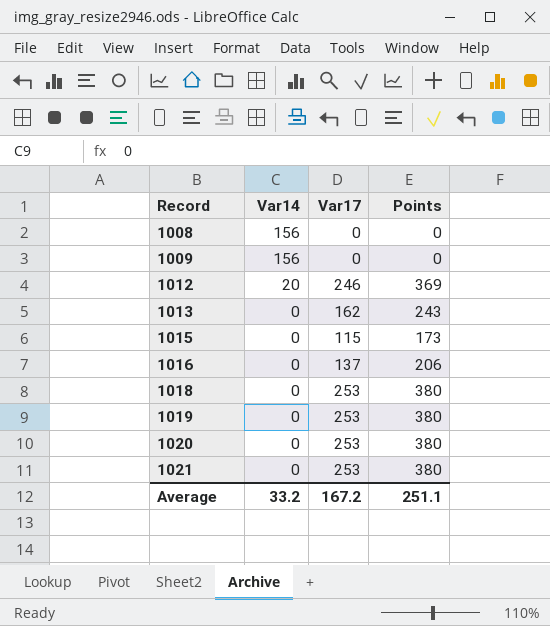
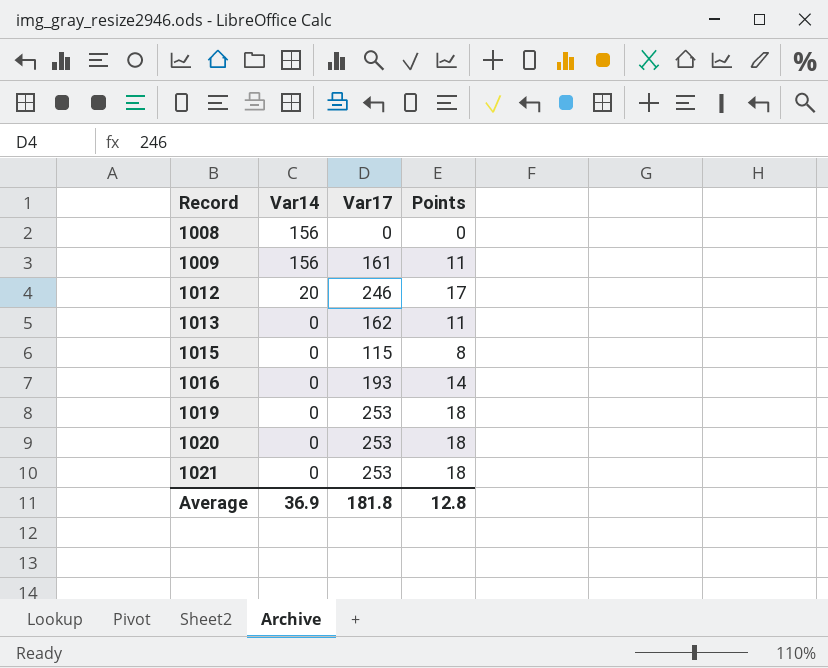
column Points | formula: [Var17] * 1.5 -> [Var17] * 0.07
row 1018: 0 | 253 | 380 -> none
1009 | Var17: 0 -> 161
1016 | Var17: 137 -> 193
Average | Var14: 33.2 -> 36.9
Average | Var17: 167.2 -> 181.8
Average | Points: 251.1 -> 12.8

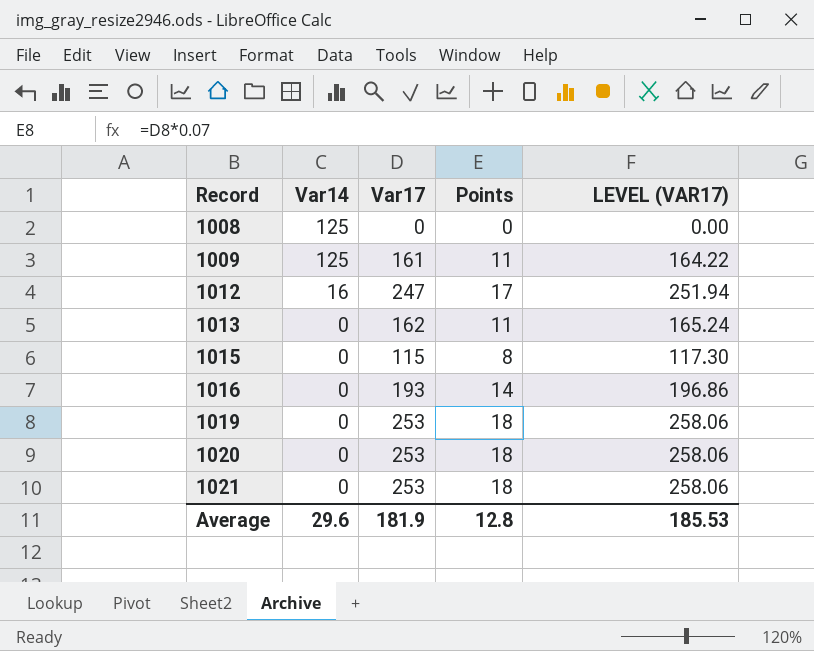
column LEVEL (VAR17) | formula: none -> [Var17] * 1.02
1008 | Var14: 156 -> 125
1009 | Var14: 156 -> 125
1012 | Var14: 20 -> 16
1012 | Var17: 246 -> 247
Average | Var14: 36.9 -> 29.6
Average | Var17: 181.8 -> 181.9

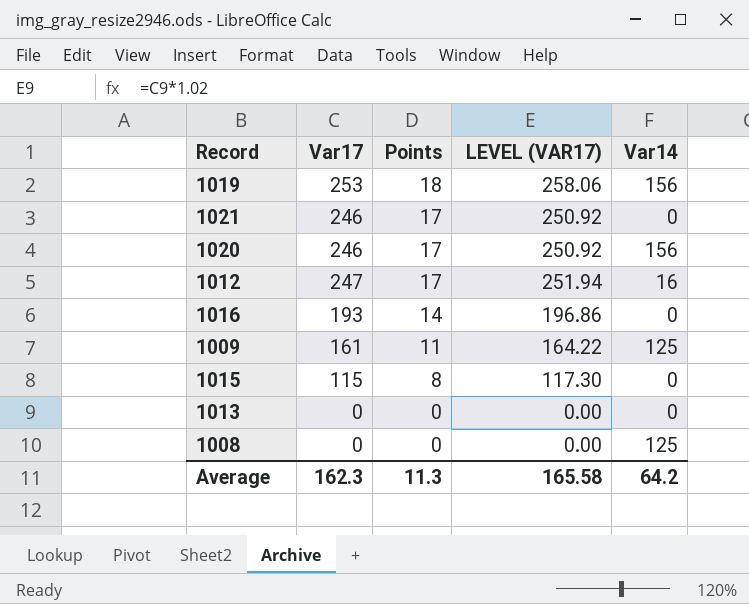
row order: Record ascending -> Points descending
column Var14 | position: 2 -> 5
1019 | Var14: 0 -> 156
1021 | Var17: 253 -> 246
1021 | Points: 18 -> 17
1021 | LEVEL (VAR17): 258.06 -> 250.92
1020 | Var17: 253 -> 246
1020 | Points: 18 -> 17
1020 | LEVEL (VAR17): 258.06 -> 250.92
1020 | Var14: 0 -> 156
1013 | Var17: 162 -> 0
1013 | Points: 11 -> 0
1013 | LEVEL (VAR17): 165.24 -> 0.00
Average | Var17: 181.9 -> 162.3
Average | Points: 12.8 -> 11.3
Average | LEVEL (VAR17): 185.53 -> 165.58
Average | Var14: 29.6 -> 64.2

